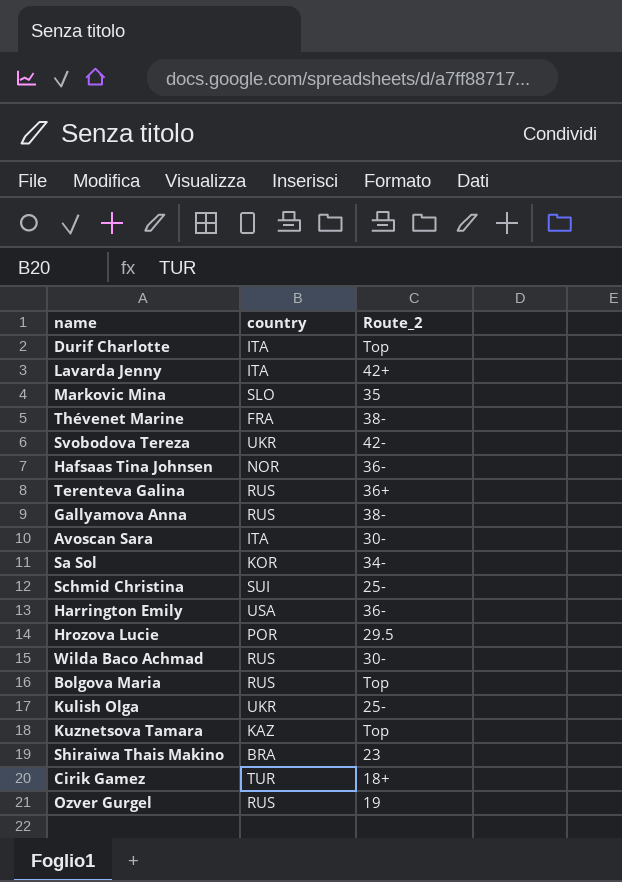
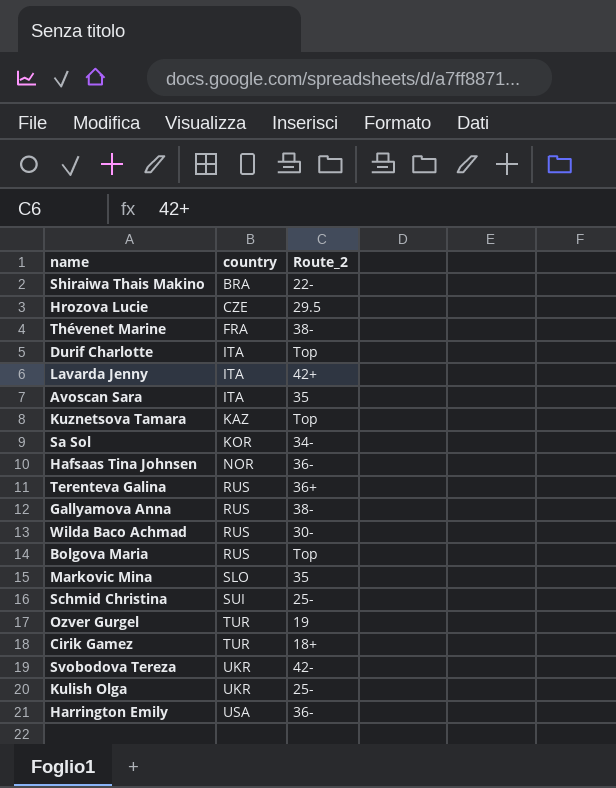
row order: none -> country ascending
Shiraiwa Thais Makino | Route_2: 23 -> 22-
Hrozova Lucie | country: POR -> CZE
Avoscan Sara | Route_2: 30- -> 35
Ozver Gurgel | country: RUS -> TUR

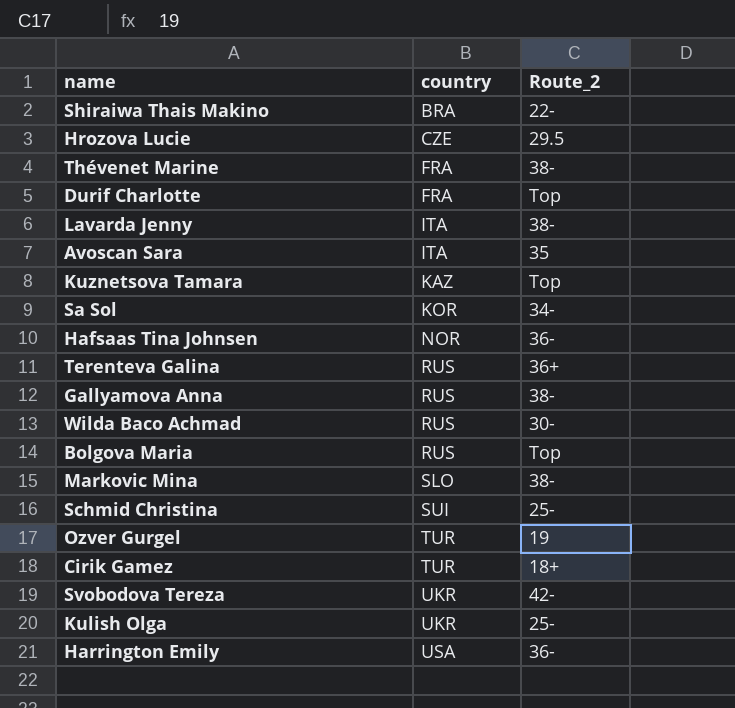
Durif Charlotte | country: ITA -> FRA
Lavarda Jenny | Route_2: 42+ -> 38-
Markovic Mina | Route_2: 35 -> 38-

